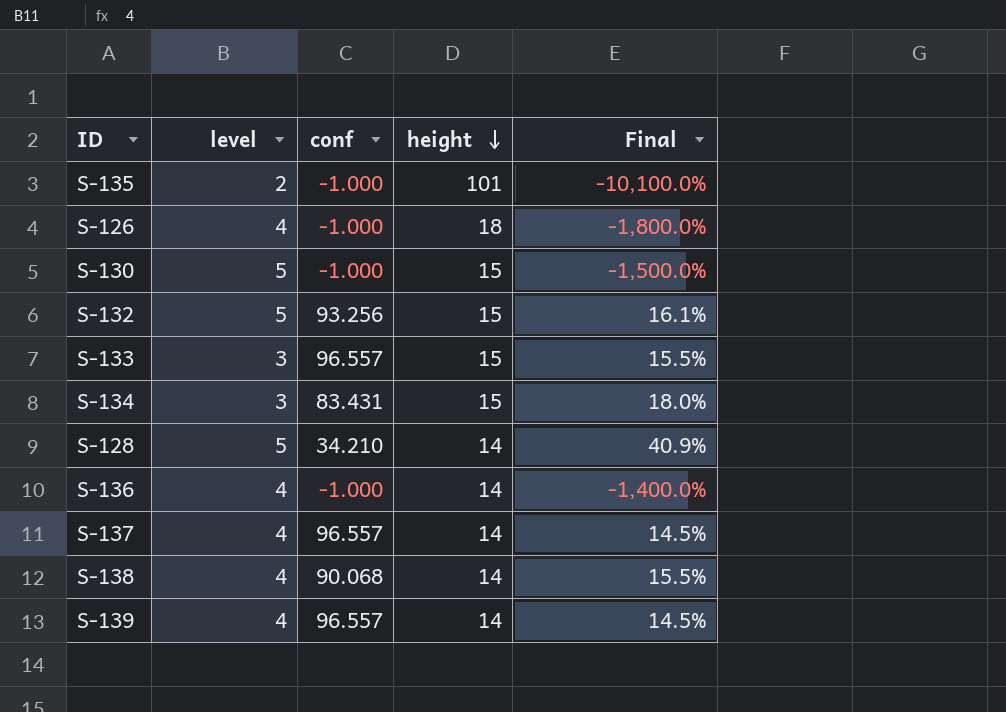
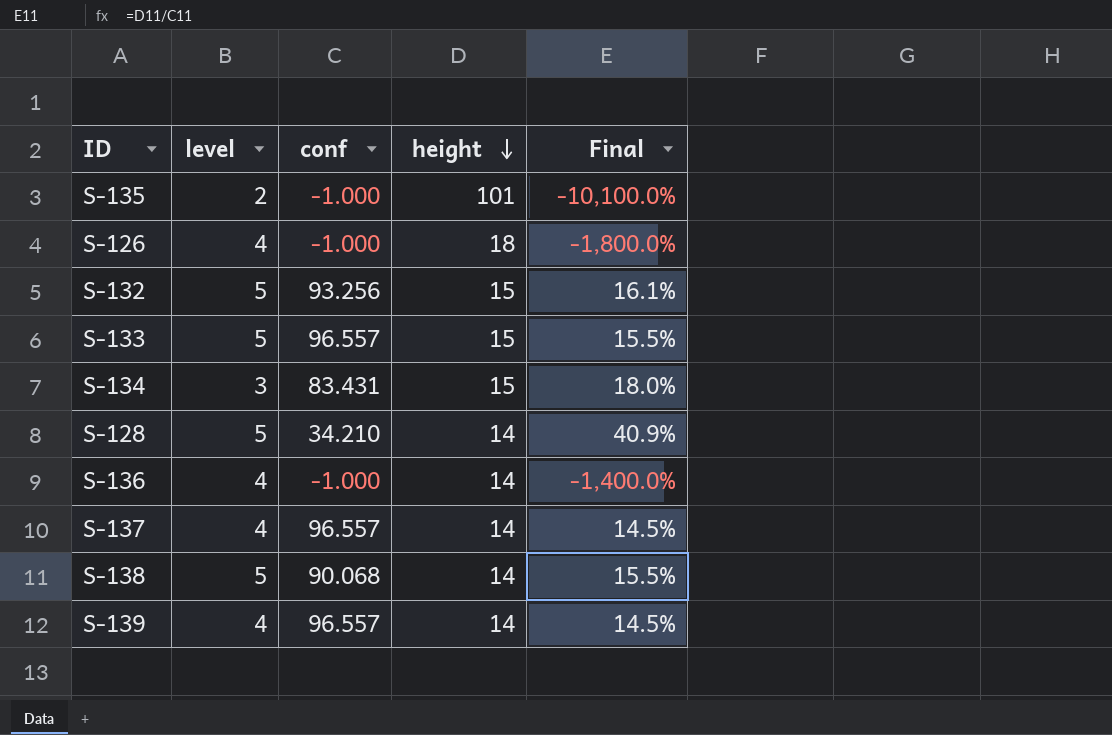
row S-130: 5 | -1.000 | 15 | -1,500.0% -> none
S-133 | level: 3 -> 5
S-138 | level: 4 -> 5

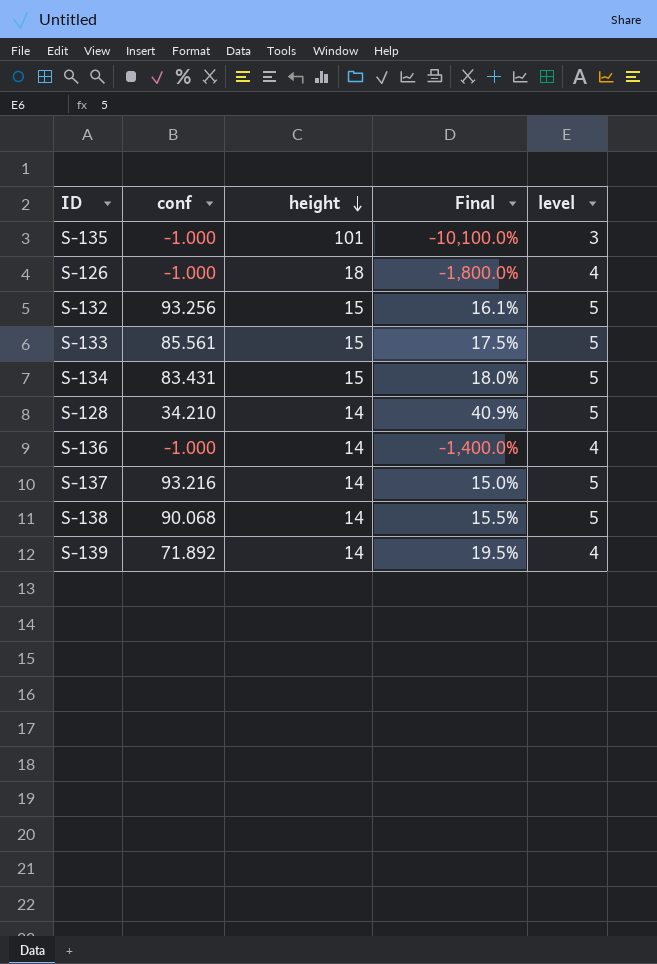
column level | position: 2 -> 5
S-135 | level: 2 -> 3
S-133 | conf: 96.557 -> 85.561
S-133 | Final: 15.5% -> 17.5%
S-134 | level: 3 -> 5
S-137 | conf: 96.557 -> 93.216
S-137 | Final: 14.5% -> 15.0%
S-137 | level: 4 -> 5
S-139 | conf: 96.557 -> 71.892
S-139 | Final: 14.5% -> 19.5%

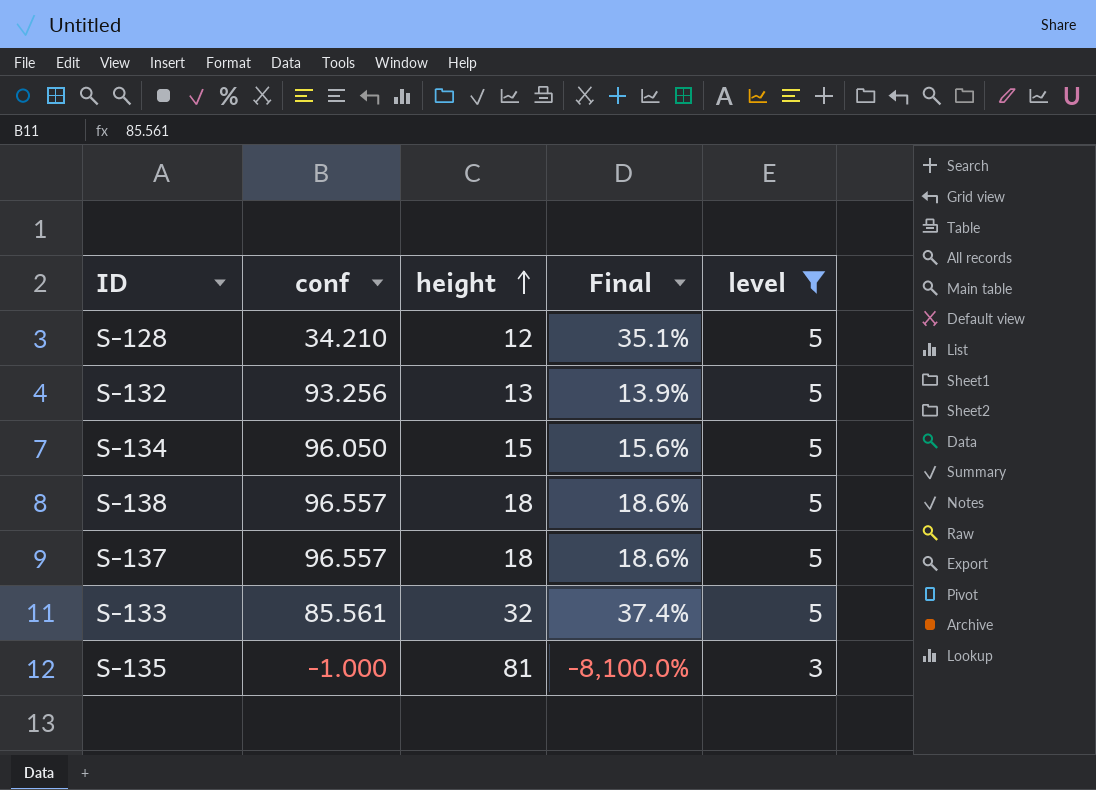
filter: none -> level != 4
row order: height descending -> height ascending
S-128 | height: 14 -> 12
S-128 | Final: 40.9% -> 35.1%
S-132 | height: 15 -> 13
S-132 | Final: 16.1% -> 13.9%
S-134 | conf: 83.431 -> 96.050
S-134 | Final: 18.0% -> 15.6%
S-138 | conf: 90.068 -> 96.557
S-138 | height: 14 -> 18
S-138 | Final: 15.5% -> 18.6%
S-137 | conf: 93.216 -> 96.557
S-137 | height: 14 -> 18
S-137 | Final: 15.0% -> 18.6%
S-133 | height: 15 -> 32
S-133 | Final: 17.5% -> 37.4%
S-135 | height: 101 -> 81
S-135 | Final: -10,100.0% -> -8,100.0%

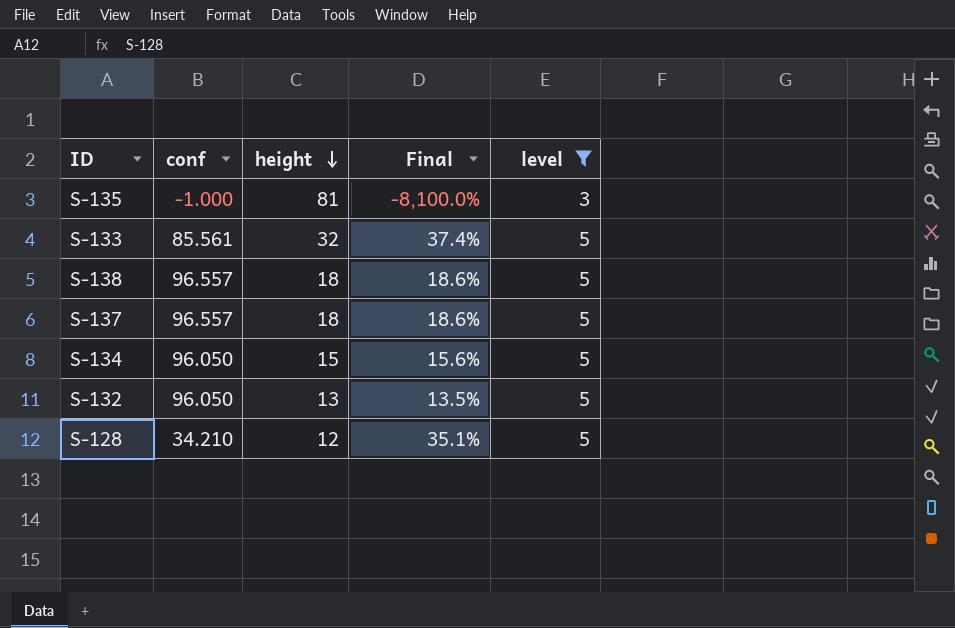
row order: height ascending -> height descending
S-132 | conf: 93.256 -> 96.050
S-132 | Final: 13.9% -> 13.5%

